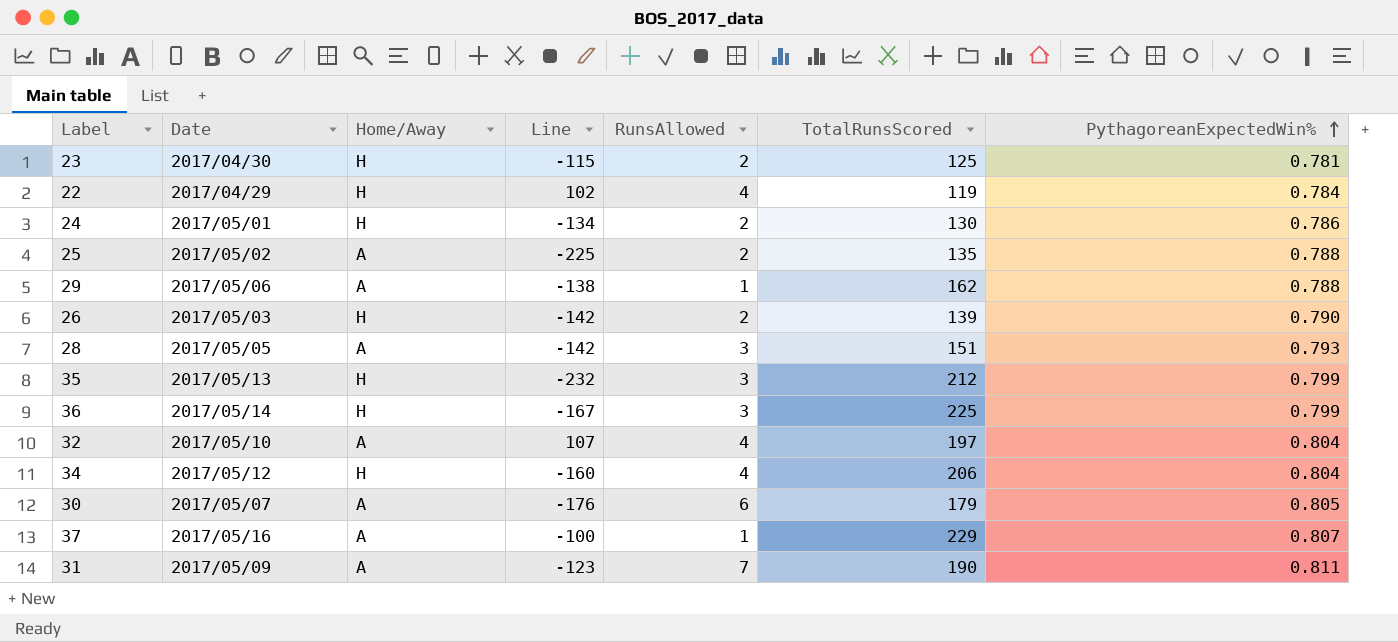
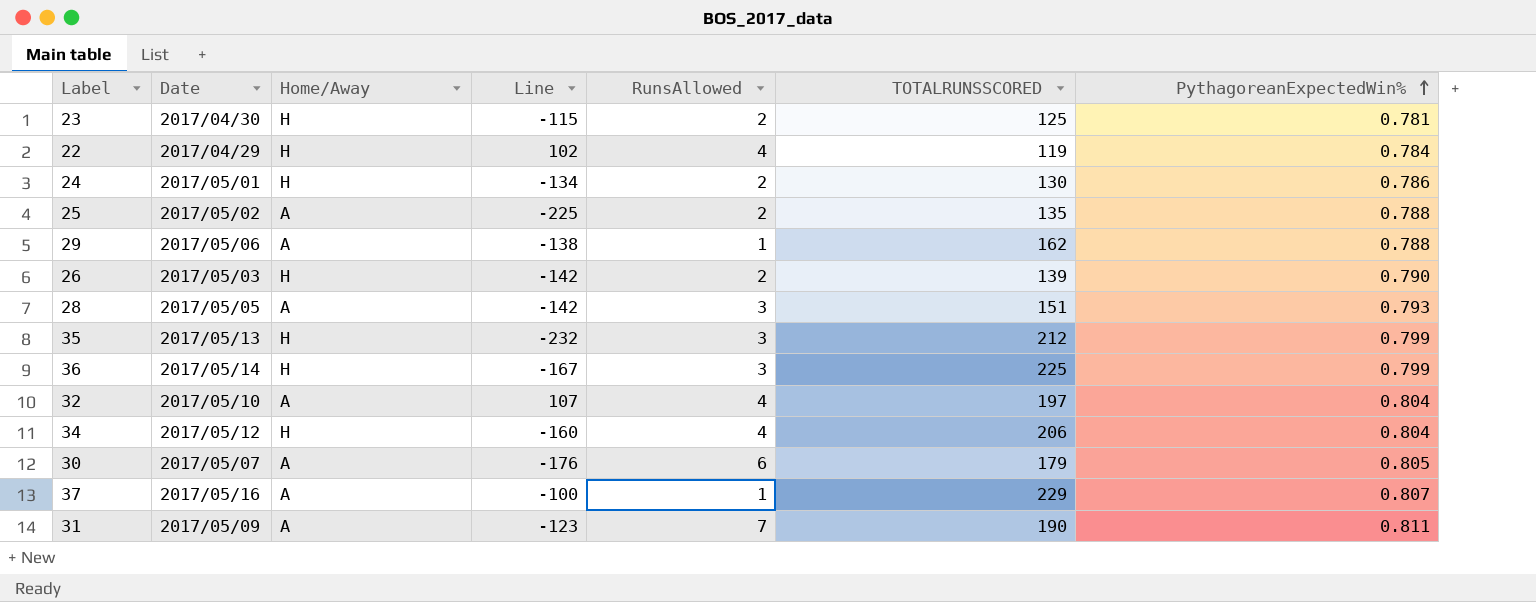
column name: TotalRunsScored -> TOTALRUNSSCORED

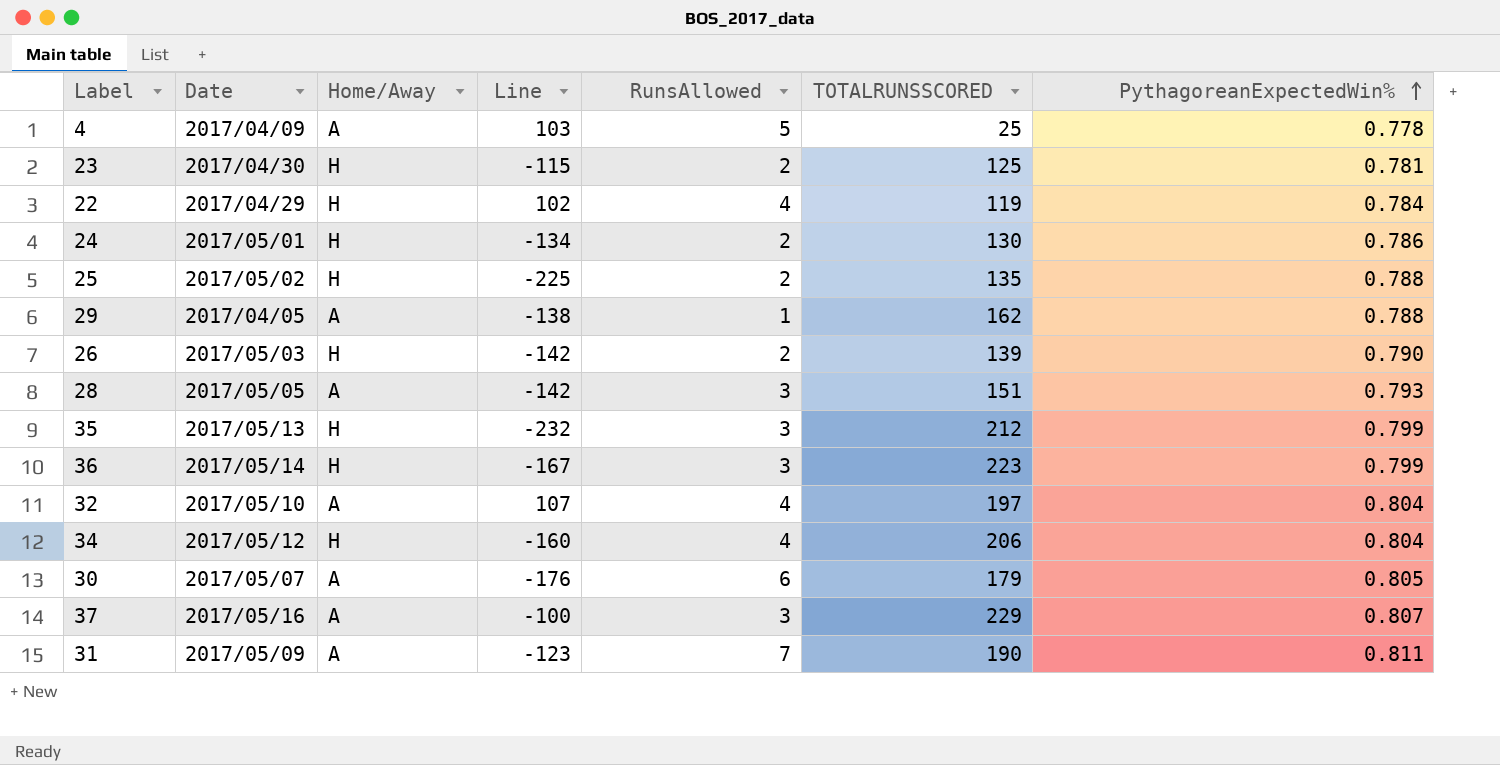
row 4: none -> 2017/04/09 | A | 103 | 5 | 25 | 0.778
25 | Home/Away: A -> H
29 | Date: 2017/05/06 -> 2017/04/05
36 | TOTALRUNSSCORED: 225 -> 223
37 | RunsAllowed: 1 -> 3

